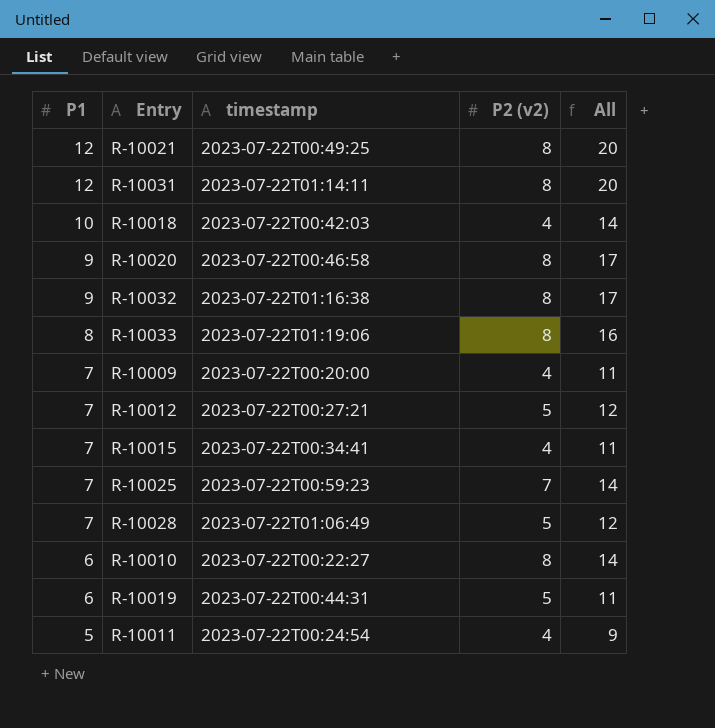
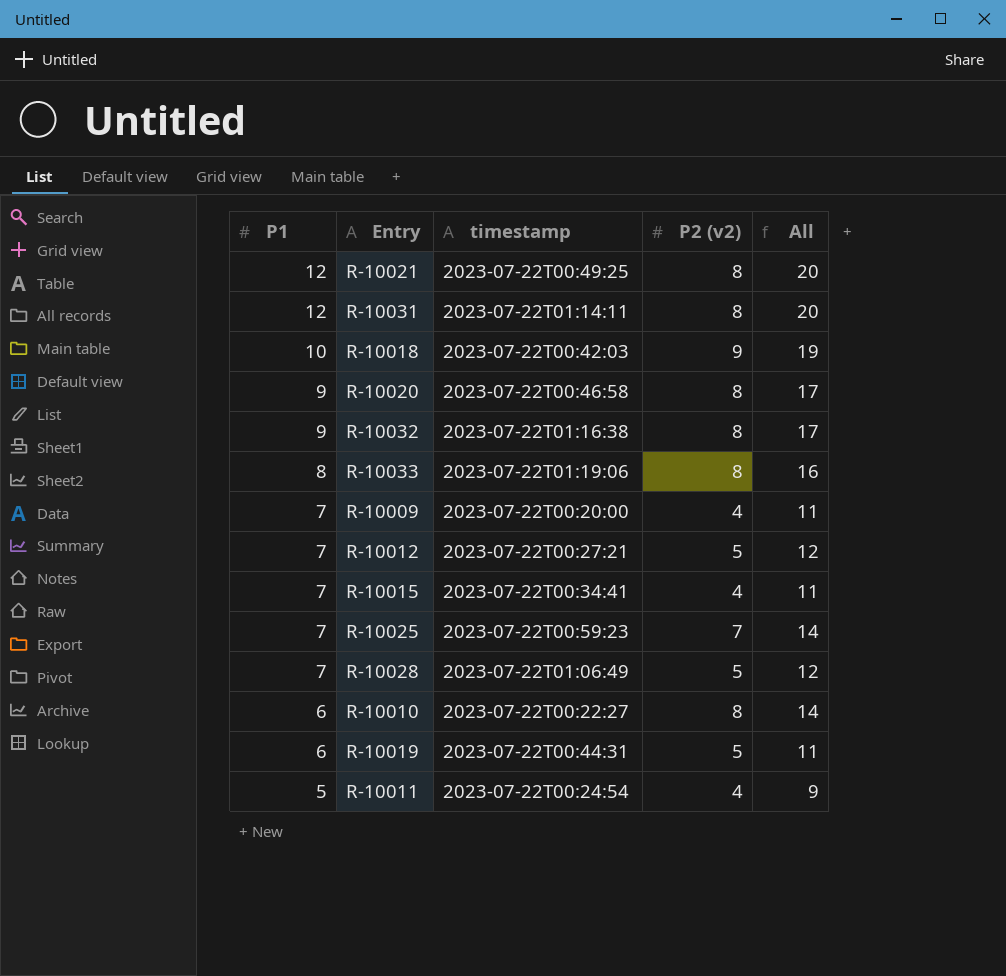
R-10018 | P2 (v2): 4 -> 9
R-10018 | All: 14 -> 19

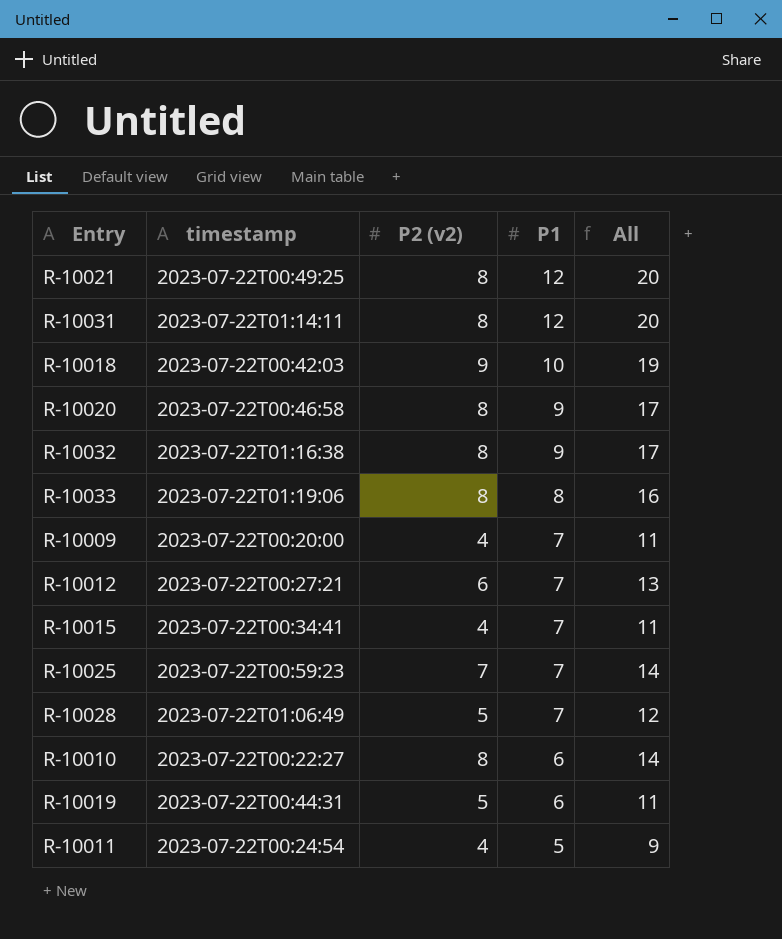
column P1 | position: 1 -> 4
R-10012 | P2 (v2): 5 -> 6
R-10012 | All: 12 -> 13

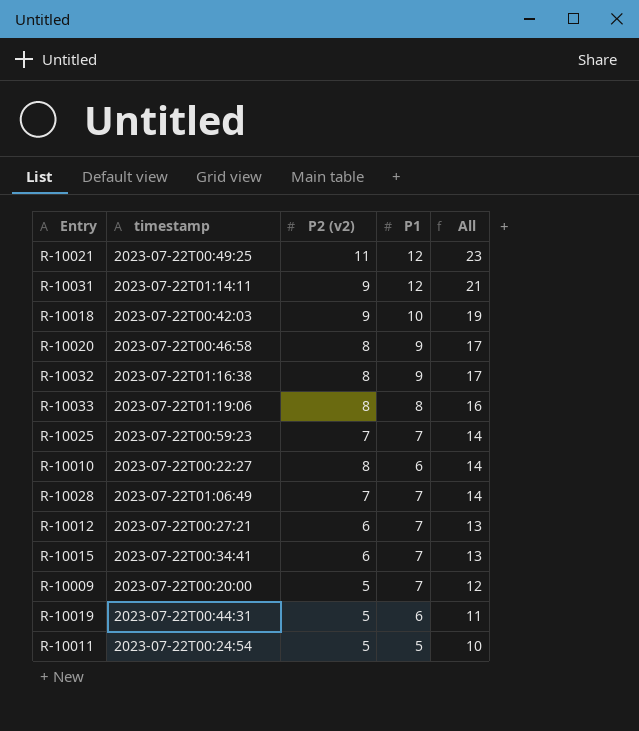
row order: P1 descending -> All descending
R-10021 | P2 (v2): 8 -> 11
R-10021 | All: 20 -> 23
R-10031 | P2 (v2): 8 -> 9
R-10031 | All: 20 -> 21
R-10028 | P2 (v2): 5 -> 7
R-10028 | All: 12 -> 14
R-10015 | P2 (v2): 4 -> 6
R-10015 | All: 11 -> 13
R-10009 | P2 (v2): 4 -> 5
R-10009 | All: 11 -> 12
R-10011 | P2 (v2): 4 -> 5
R-10011 | All: 9 -> 10

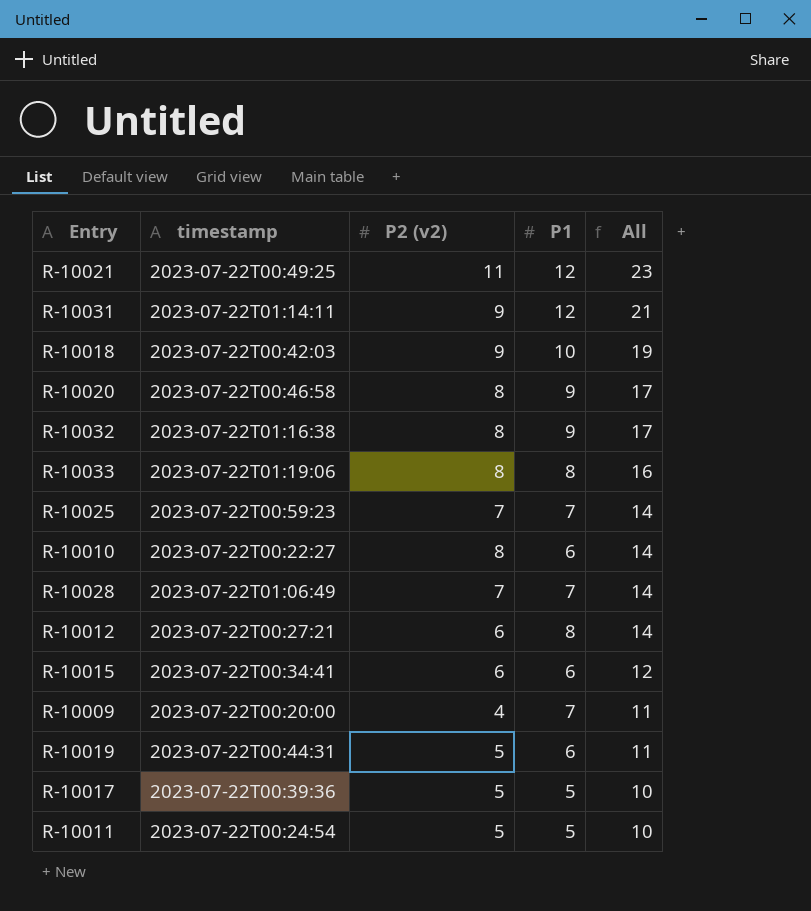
R-10012 | P1: 7 -> 8
R-10012 | All: 13 -> 14
R-10015 | P1: 7 -> 6
R-10015 | All: 13 -> 12
R-10009 | P2 (v2): 5 -> 4
R-10009 | All: 12 -> 11
row R-10017: none -> 2023-07-22T00:39:36 | 5 | 5 | 10

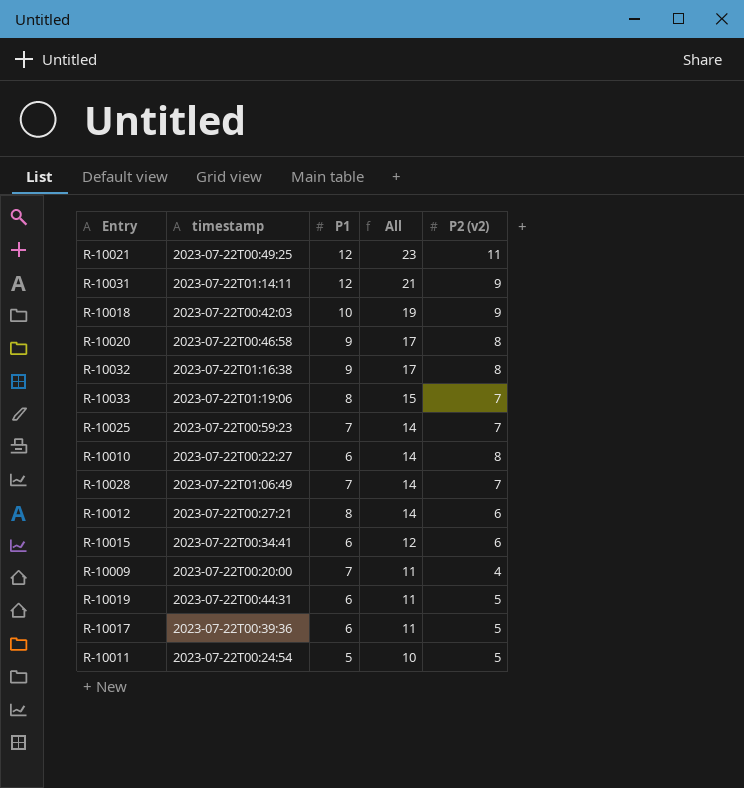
column P2 (v2) | position: 3 -> 5
R-10033 | All: 16 -> 15
R-10033 | P2 (v2): 8 -> 7
R-10017 | P1: 5 -> 6
R-10017 | All: 10 -> 11

